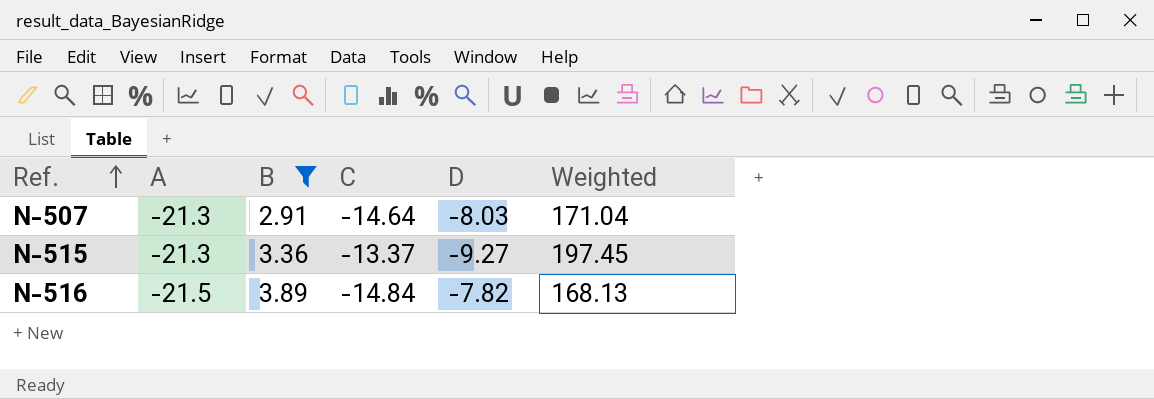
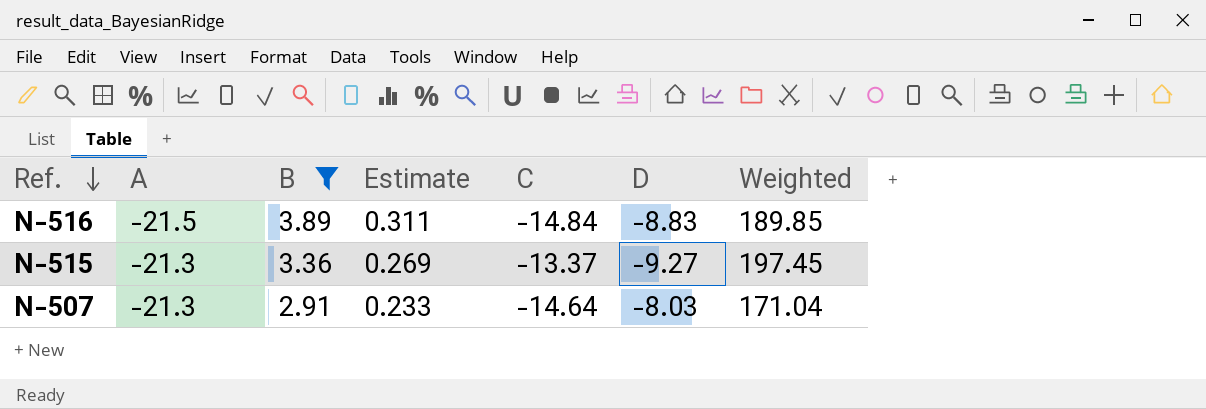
row order: Ref. ascending -> Ref. descending
column Estimate | formula: none -> [B] * 0.08
N-516 | D: -7.82 -> -8.83
N-516 | Weighted: 168.13 -> 189.85

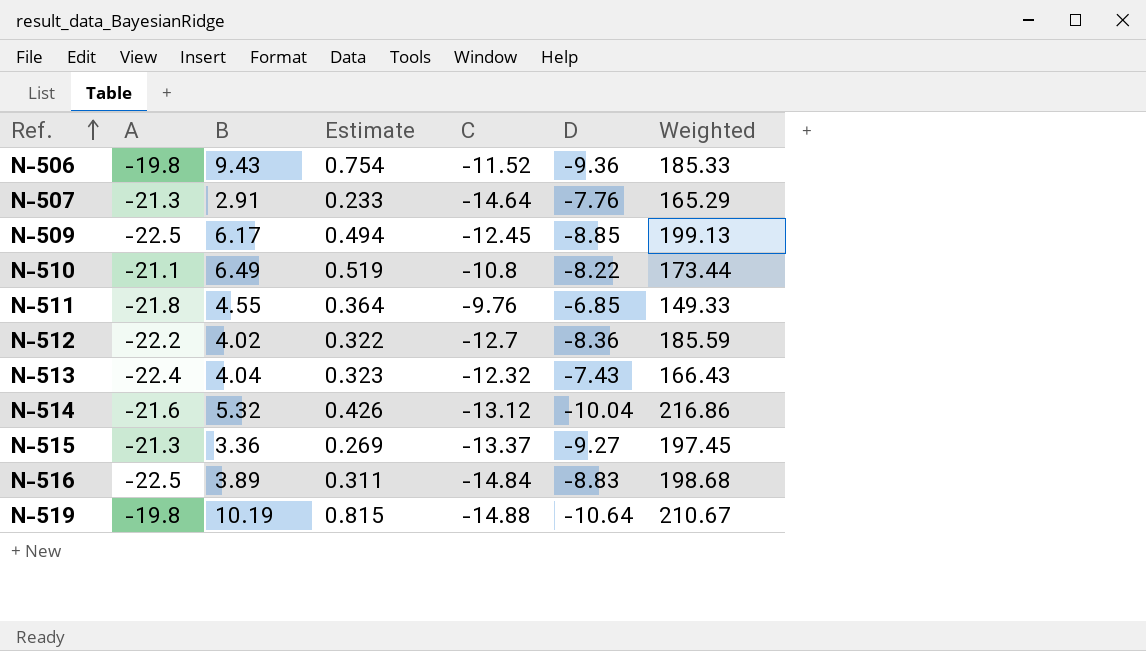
filter: B <= 3.89 -> none
row order: Ref. descending -> Ref. ascending
N-507 | D: -8.03 -> -7.76
N-507 | Weighted: 171.04 -> 165.29
N-516 | A: -21.5 -> -22.5
N-516 | Weighted: 189.85 -> 198.68

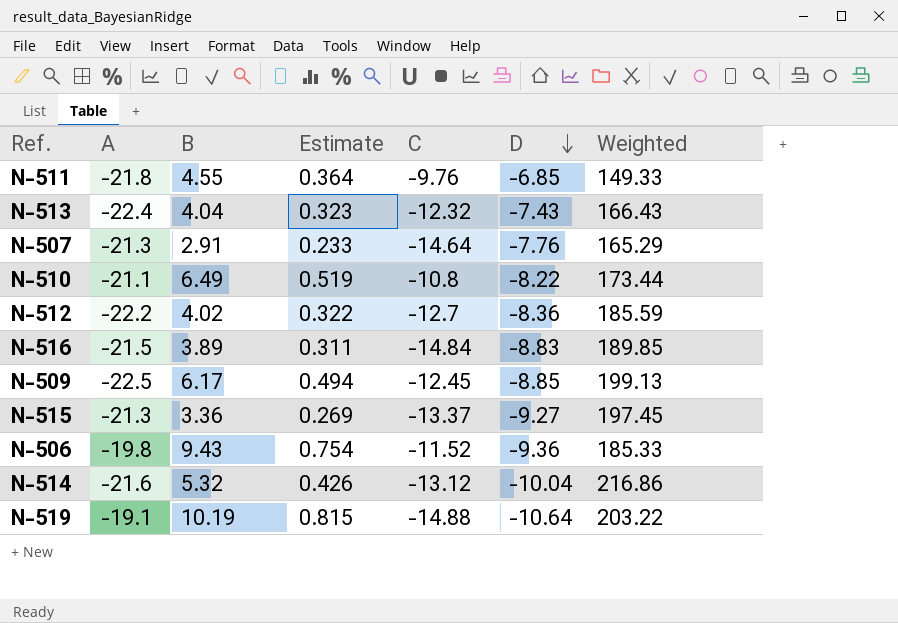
row order: Ref. ascending -> D descending
N-516 | A: -22.5 -> -21.5
N-516 | Weighted: 198.68 -> 189.85
N-519 | A: -19.8 -> -19.1
N-519 | Weighted: 210.67 -> 203.22

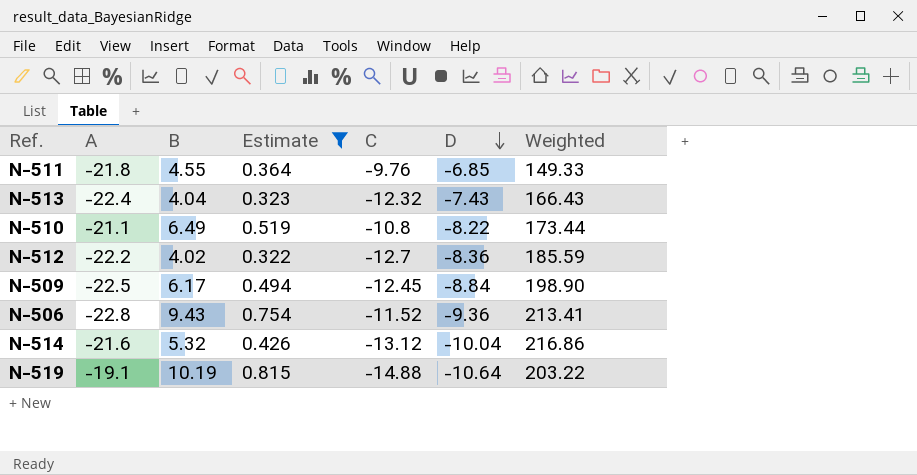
filter: none -> Estimate >= 0.322
N-509 | D: -8.85 -> -8.84
N-509 | Weighted: 199.13 -> 198.90
N-506 | A: -19.8 -> -22.8
N-506 | Weighted: 185.33 -> 213.41

